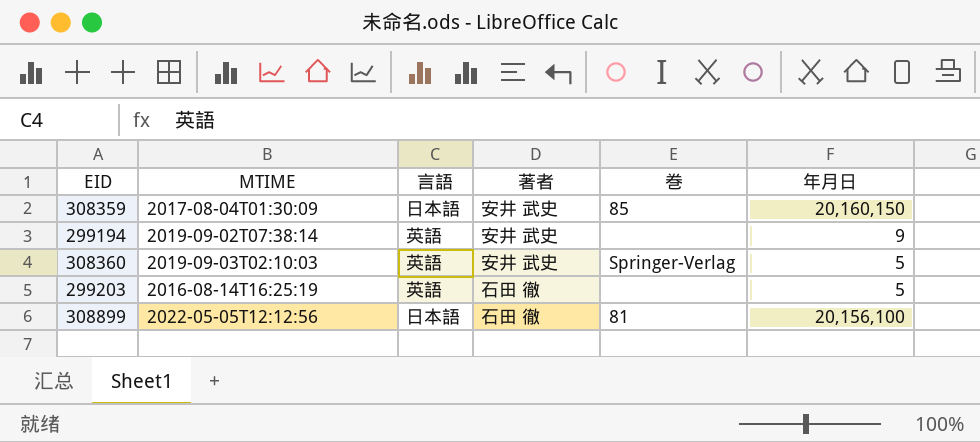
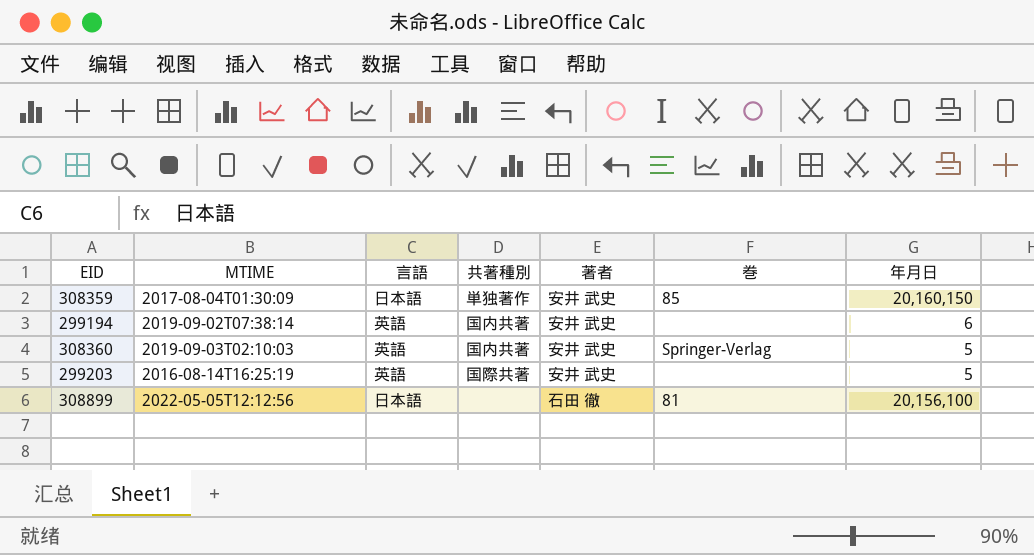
column 共著種別 | position: none -> 4
299194 | 年月日: 9 -> 6
299203 | 著者: 石田 徹 -> 安井 武史

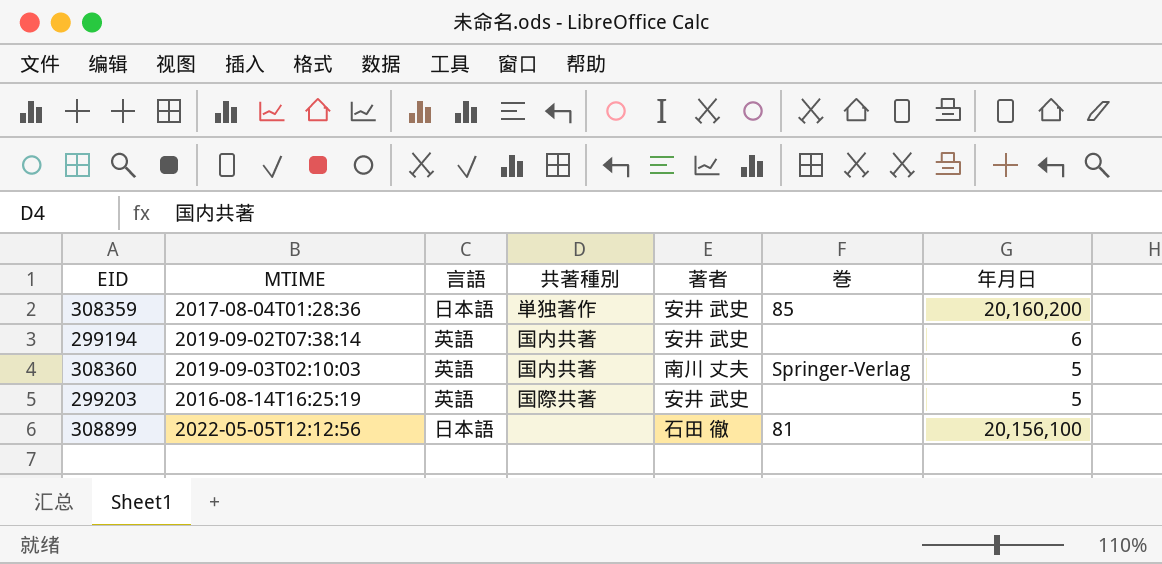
308359 | MTIME: 2017-08-04T01:30:09 -> 2017-08-04T01:28:36
308359 | 年月日: 20,160,150 -> 20,160,200
308360 | 著者: 安井 武史 -> 南川 丈夫

